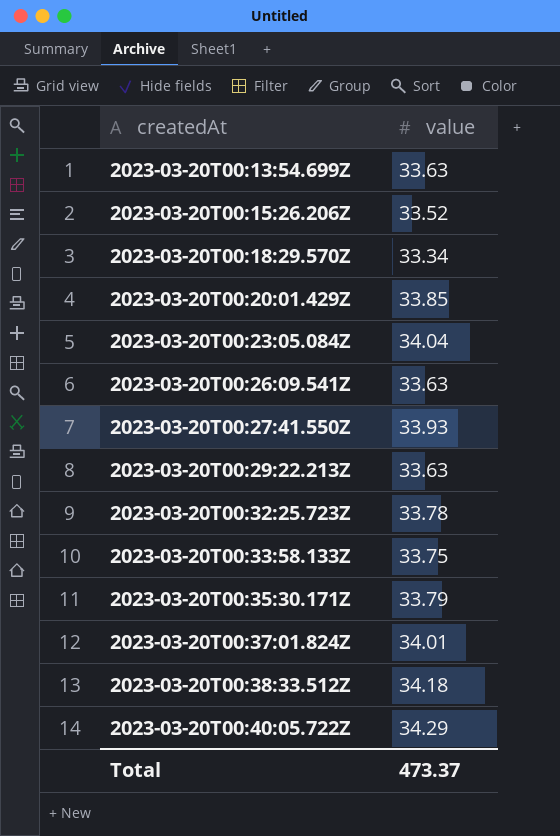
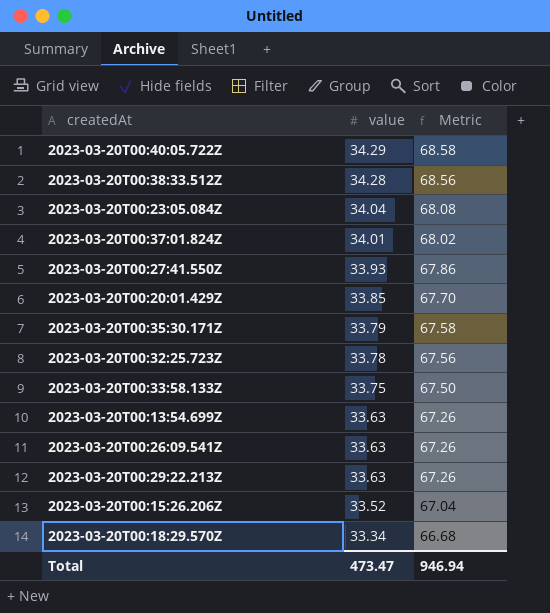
row order: createdAt ascending -> value descending
column Metric | formula: none -> [value] * 2
2023-03-20T00:38:33.512Z | value: 34.18 -> 34.28
Total | value: 473.37 -> 473.47

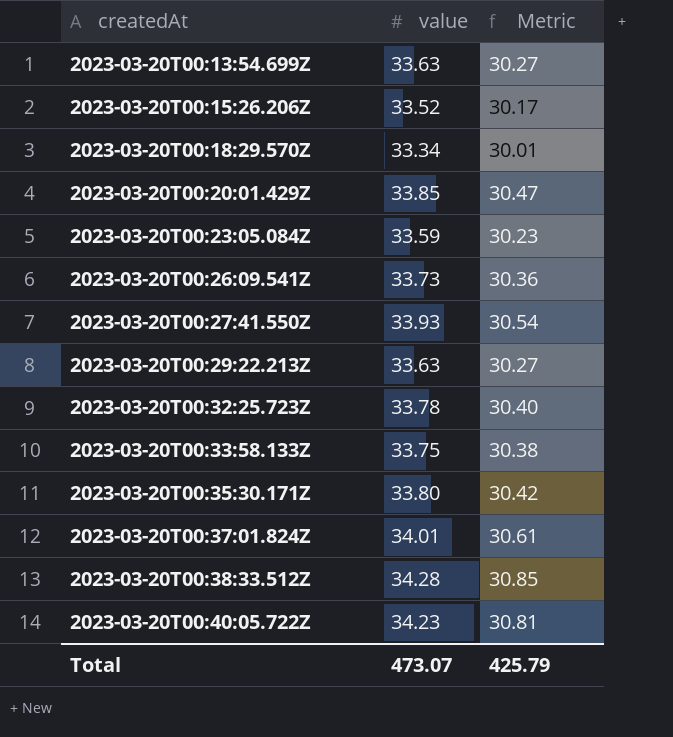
row order: value descending -> createdAt ascending
column Metric | formula: [value] * 2 -> [value] * 0.9
2023-03-20T00:23:05.084Z | value: 34.04 -> 33.59
2023-03-20T00:26:09.541Z | value: 33.63 -> 33.73
2023-03-20T00:35:30.171Z | value: 33.79 -> 33.80
2023-03-20T00:40:05.722Z | value: 34.29 -> 34.23
Total | value: 473.47 -> 473.07
Total | Metric: 946.94 -> 425.79

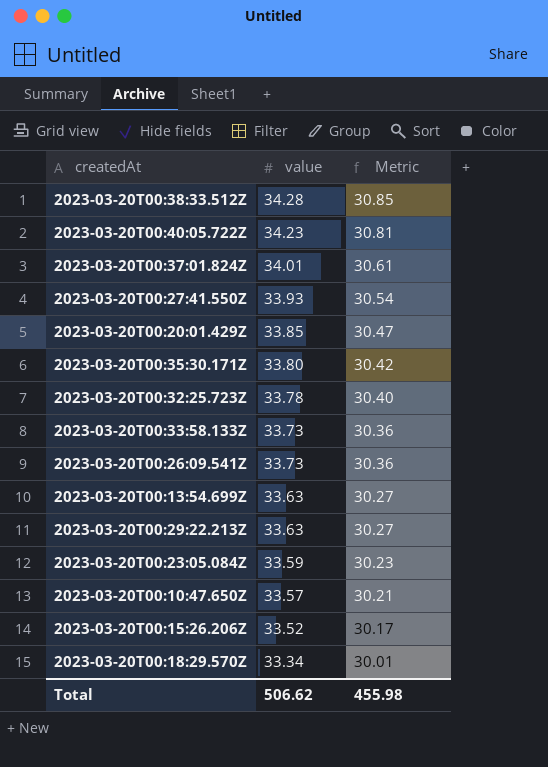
row order: createdAt ascending -> value descending
2023-03-20T00:33:58.133Z | value: 33.75 -> 33.73
2023-03-20T00:33:58.133Z | Metric: 30.38 -> 30.36
row 2023-03-20T00:10:47.650Z: none -> 33.57 | 30.21
Total | value: 473.07 -> 506.62
Total | Metric: 425.79 -> 455.98

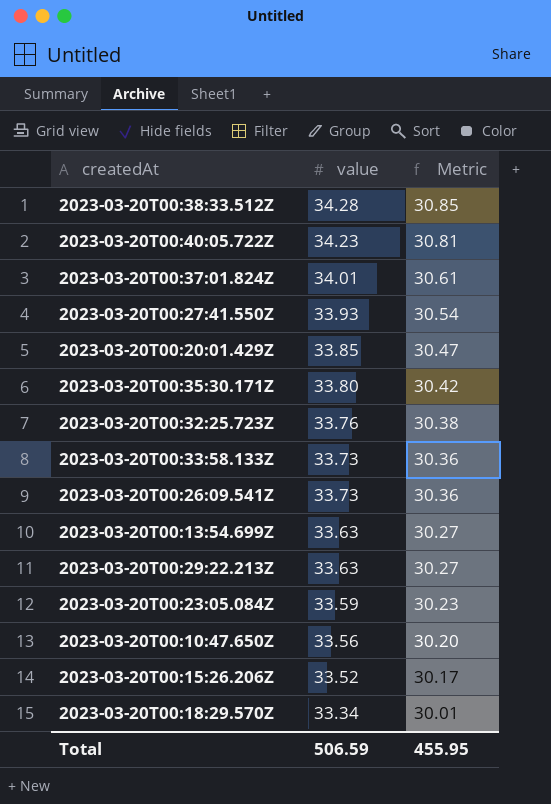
2023-03-20T00:32:25.723Z | value: 33.78 -> 33.76
2023-03-20T00:32:25.723Z | Metric: 30.40 -> 30.38
2023-03-20T00:10:47.650Z | value: 33.57 -> 33.56
2023-03-20T00:10:47.650Z | Metric: 30.21 -> 30.20
Total | value: 506.62 -> 506.59
Total | Metric: 455.98 -> 455.95

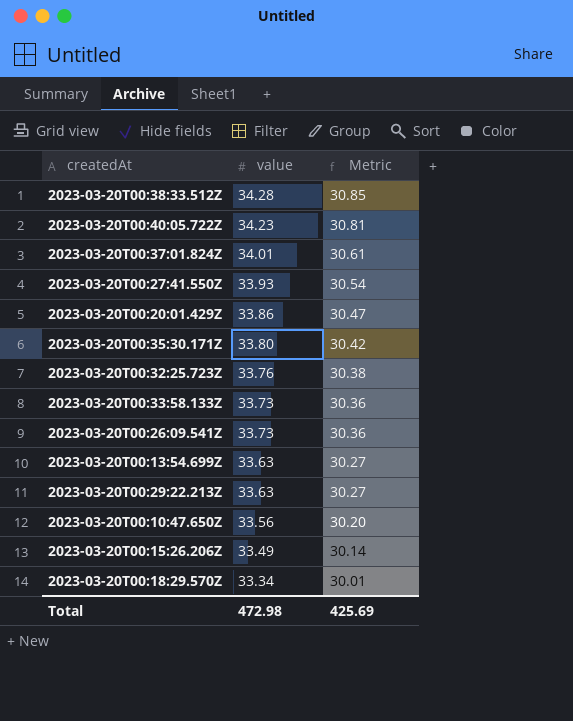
row 2023-03-20T00:23:05.084Z: 33.59 | 30.23 -> none
2023-03-20T00:20:01.429Z | value: 33.85 -> 33.86
2023-03-20T00:15:26.206Z | value: 33.52 -> 33.49
2023-03-20T00:15:26.206Z | Metric: 30.17 -> 30.14
Total | value: 506.59 -> 472.98
Total | Metric: 455.95 -> 425.69

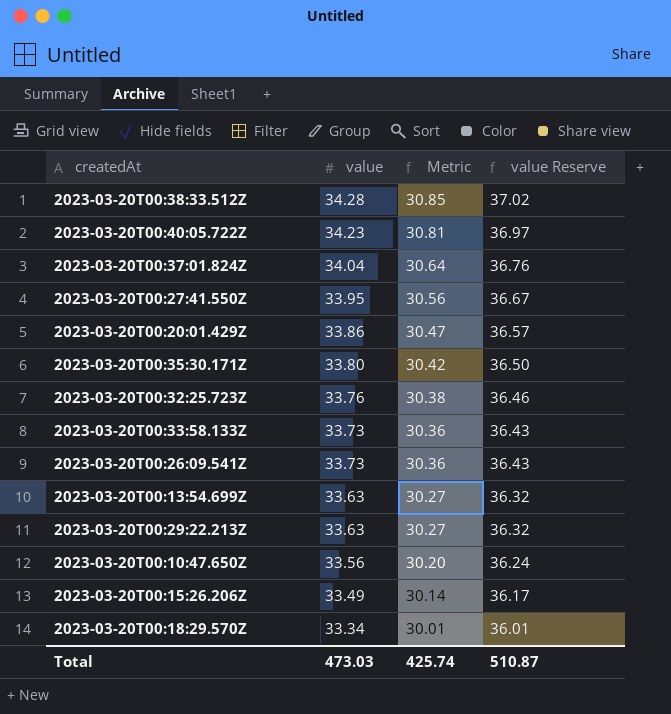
column value Reserve | formula: none -> [value] * 1.08
2023-03-20T00:37:01.824Z | value: 34.01 -> 34.04
2023-03-20T00:37:01.824Z | Metric: 30.61 -> 30.64
2023-03-20T00:27:41.550Z | value: 33.93 -> 33.95
2023-03-20T00:27:41.550Z | Metric: 30.54 -> 30.56
Total | value: 472.98 -> 473.03
Total | Metric: 425.69 -> 425.74

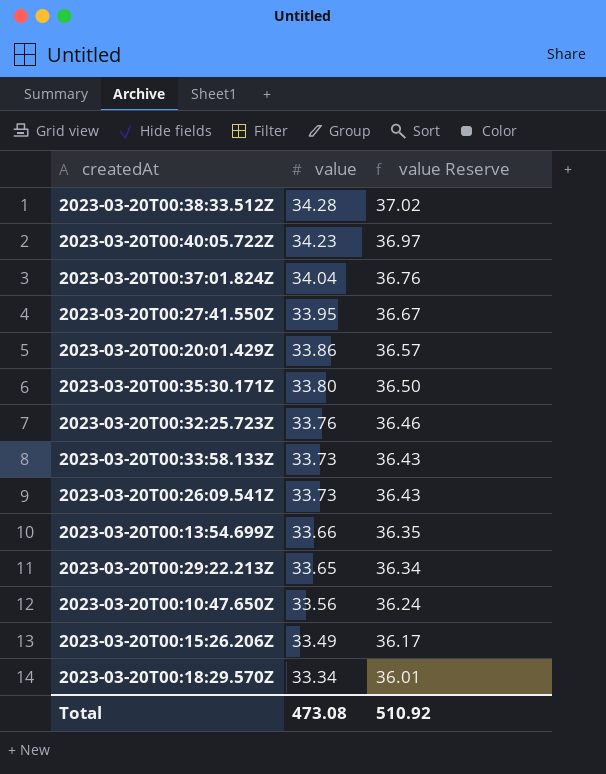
column Metric | formula: [value] * 0.9 -> none
2023-03-20T00:13:54.699Z | value: 33.63 -> 33.66
2023-03-20T00:13:54.699Z | value Reserve: 36.32 -> 36.35
2023-03-20T00:29:22.213Z | value: 33.63 -> 33.65
2023-03-20T00:29:22.213Z | value Reserve: 36.32 -> 36.34
Total | value: 473.03 -> 473.08
Total | value Reserve: 510.87 -> 510.92

